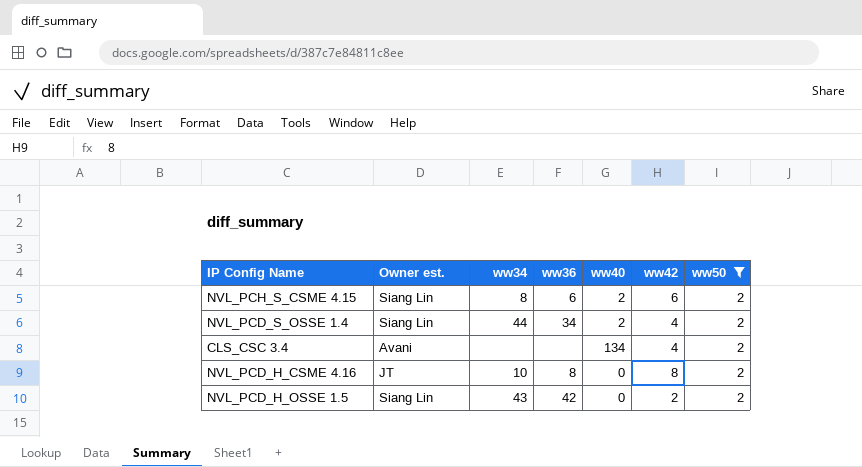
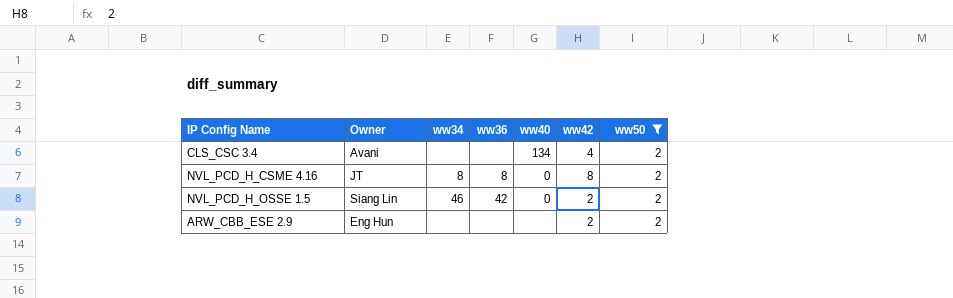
column name: Owner est. -> Owner
row NVL_PCH_S_CSME 4.15: Siang Lin | 8 | 6 | 2 | 6 | 2 -> none
row NVL_PCD_S_OSSE 1.4: Siang Lin | 44 | 34 | 2 | 4 | 2 -> none
NVL_PCD_H_CSME 4.16 | ww34: 10 -> 8
NVL_PCD_H_OSSE 1.5 | ww34: 43 -> 46
row ARW_CBB_ESE 2.9: none -> Eng Hun | none | none | none | 2 | 2

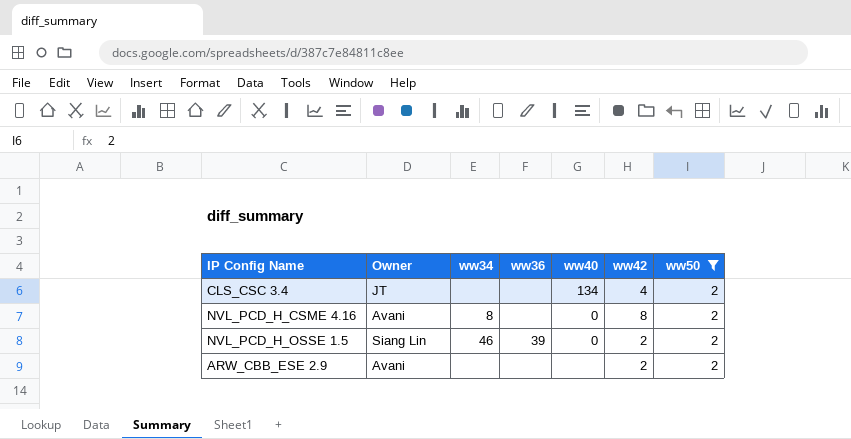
CLS_CSC 3.4 | Owner: Avani -> JT
NVL_PCD_H_CSME 4.16 | Owner: JT -> Avani
NVL_PCD_H_CSME 4.16 | ww36: 8 -> none
NVL_PCD_H_OSSE 1.5 | ww36: 42 -> 39
ARW_CBB_ESE 2.9 | Owner: Eng Hun -> Avani

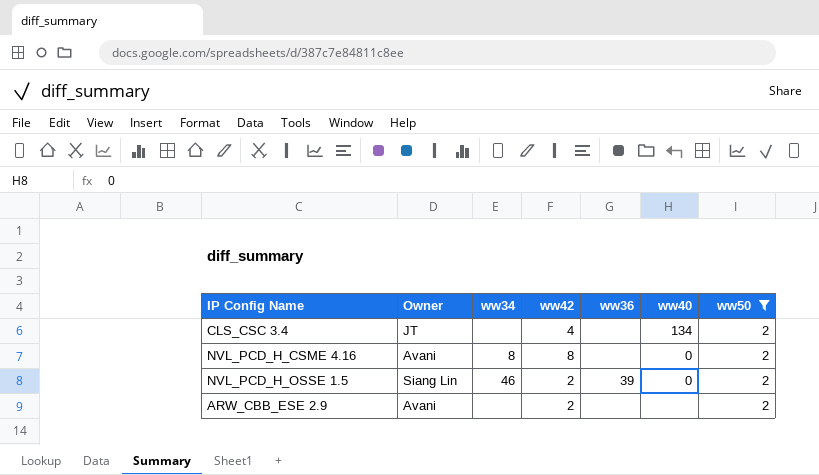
column ww42 | position: 6 -> 4

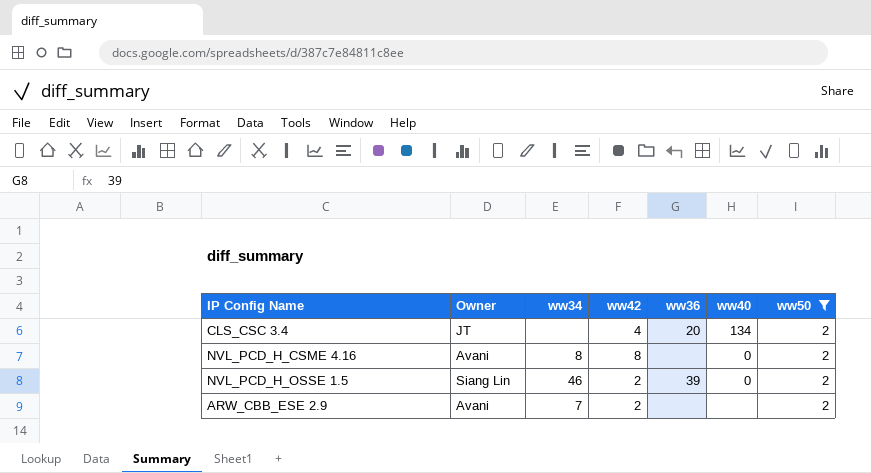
CLS_CSC 3.4 | ww36: none -> 20
ARW_CBB_ESE 2.9 | ww34: none -> 7

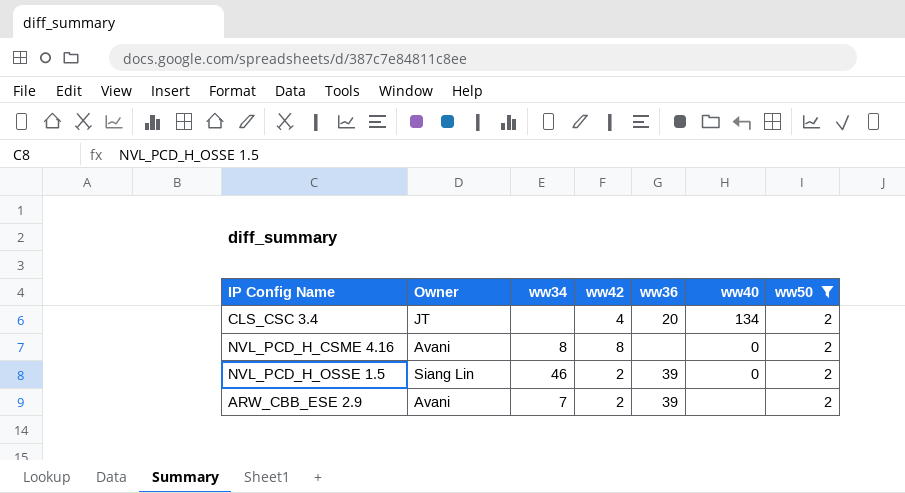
ARW_CBB_ESE 2.9 | ww36: none -> 39

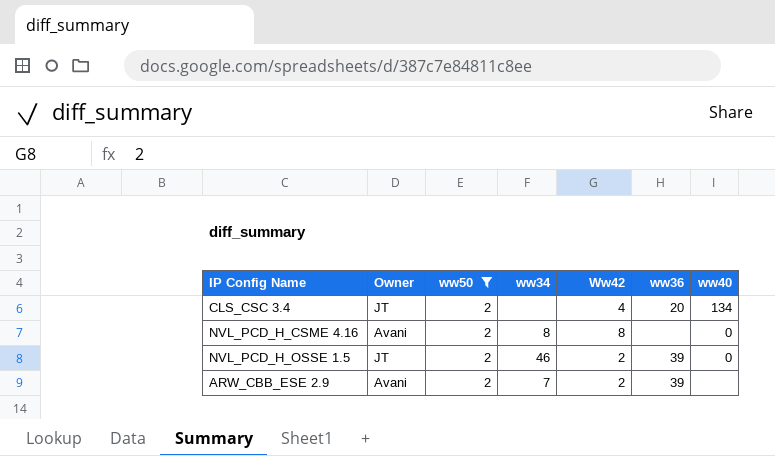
column ww50 | position: 7 -> 3
column name: ww42 -> Ww42
NVL_PCD_H_OSSE 1.5 | Owner: Siang Lin -> JT

